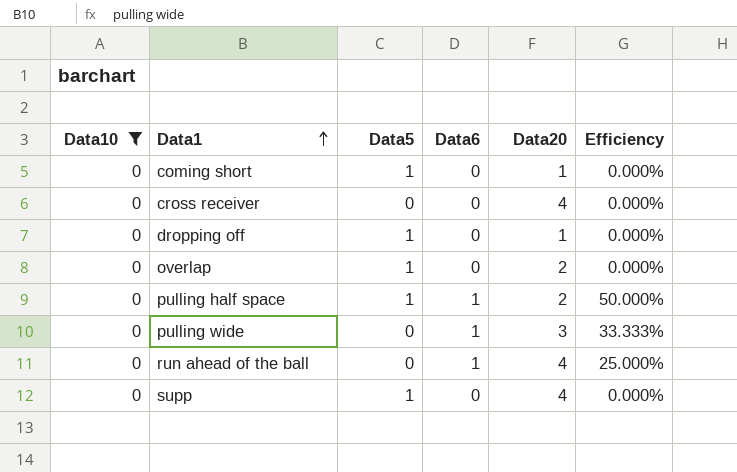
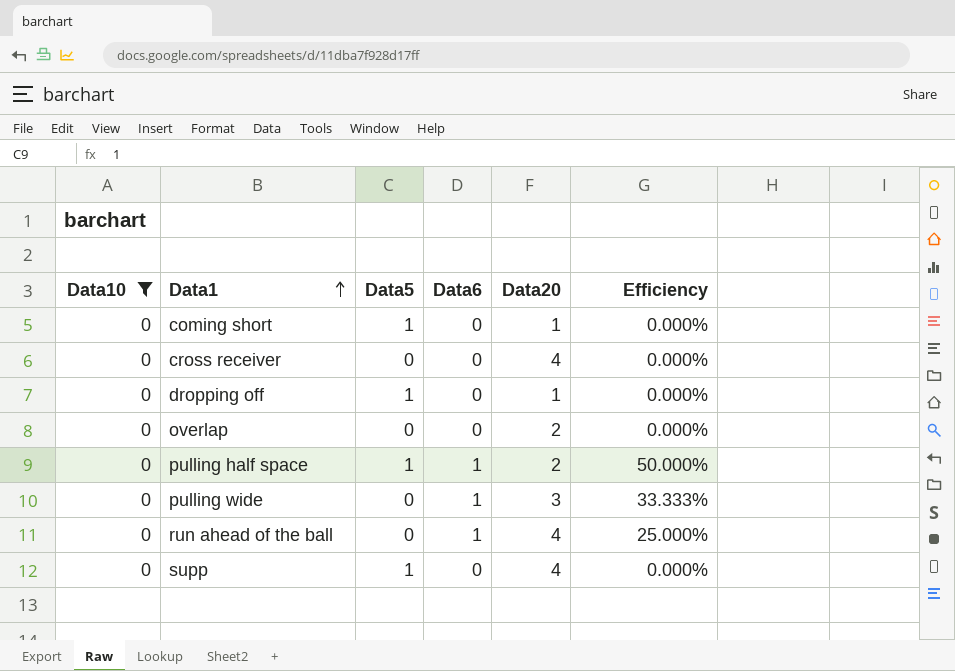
overlap | Data5: 1 -> 0

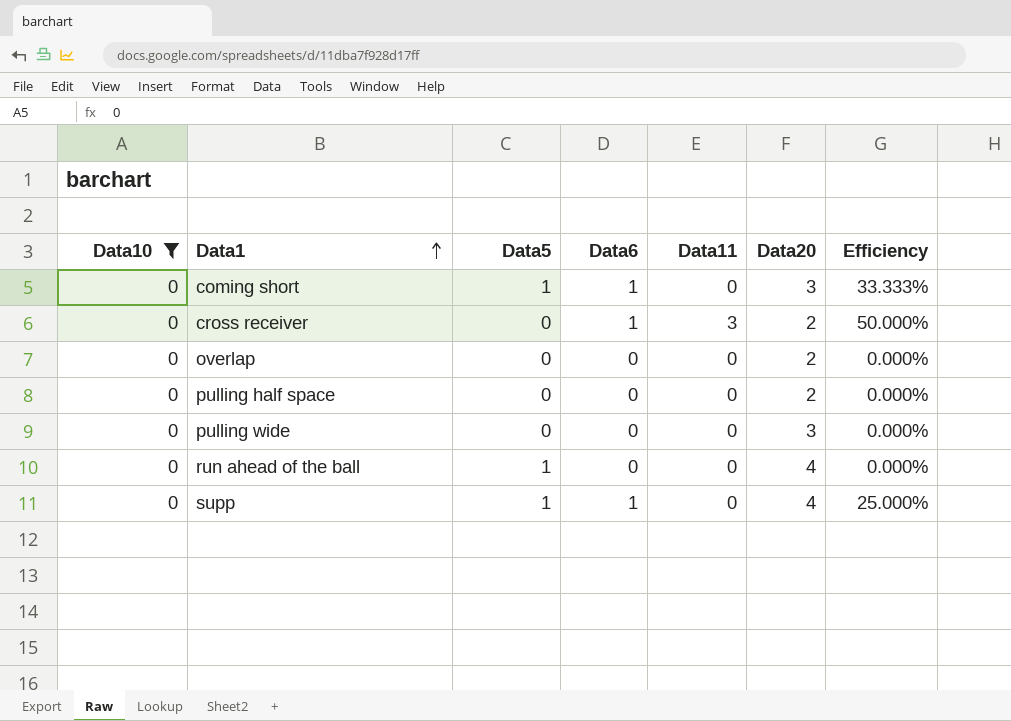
column Data11 | position: none -> 5
row dropping off: 0 | 1 | 0 | 1 | 0.000% -> none
coming short | Data6: 0 -> 1
coming short | Data20: 1 -> 3
coming short | Efficiency: 0.000% -> 33.333%
cross receiver | Data6: 0 -> 1
cross receiver | Data20: 4 -> 2
cross receiver | Efficiency: 0.000% -> 50.000%
pulling half space | Data5: 1 -> 0
pulling half space | Data6: 1 -> 0
pulling half space | Efficiency: 50.000% -> 0.000%
pulling wide | Data6: 1 -> 0
pulling wide | Efficiency: 33.333% -> 0.000%
run ahead of the ball | Data5: 0 -> 1
run ahead of the ball | Data6: 1 -> 0
run ahead of the ball | Efficiency: 25.000% -> 0.000%
supp | Data6: 0 -> 1
supp | Efficiency: 0.000% -> 25.000%

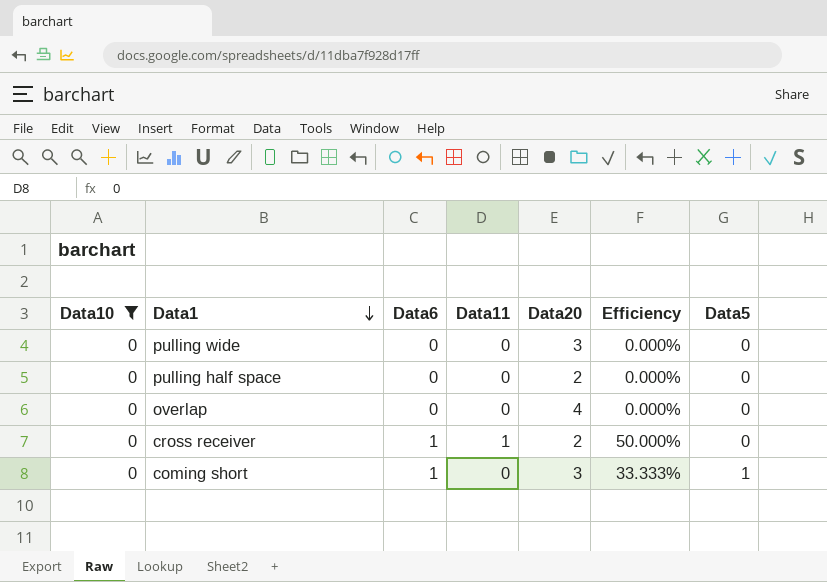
row order: Data1 ascending -> Data1 descending
column Data5 | position: 3 -> 7
row run ahead of the ball: 0 | 1 | 0 | 0 | 4 | 0.000% -> none
row supp: 0 | 1 | 1 | 0 | 4 | 25.000% -> none
overlap | Data20: 2 -> 4
cross receiver | Data11: 3 -> 1

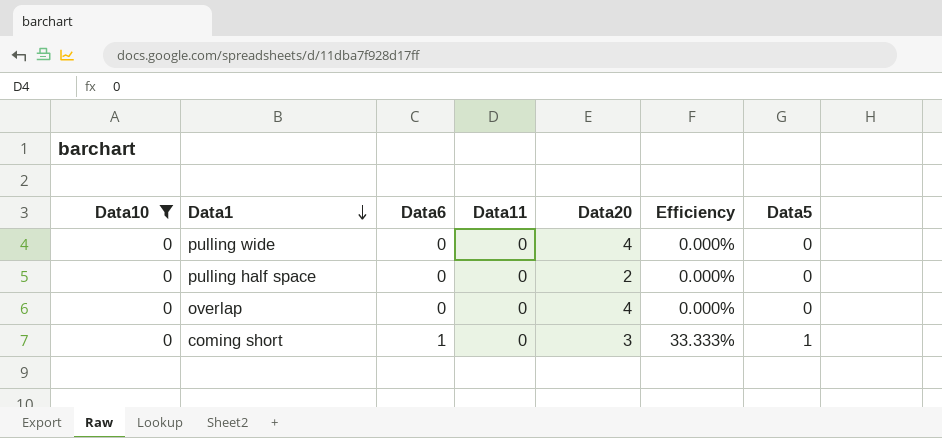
row cross receiver: 0 | 1 | 1 | 2 | 50.000% | 0 -> none
pulling wide | Data20: 3 -> 4

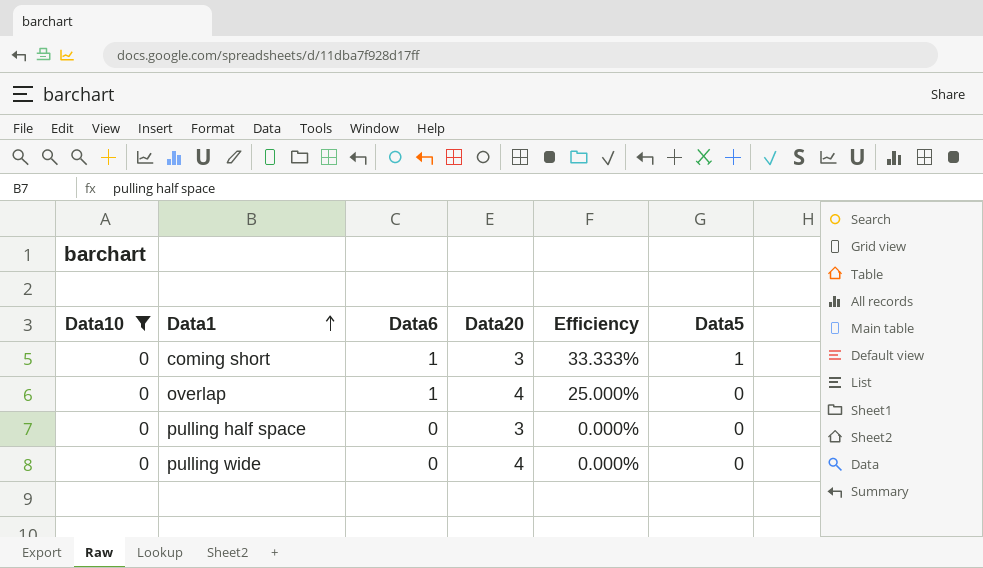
row order: Data1 descending -> Data1 ascending
column Data11 | position: 4 -> none
overlap | Data6: 0 -> 1
overlap | Efficiency: 0.000% -> 25.000%
pulling half space | Data20: 2 -> 3

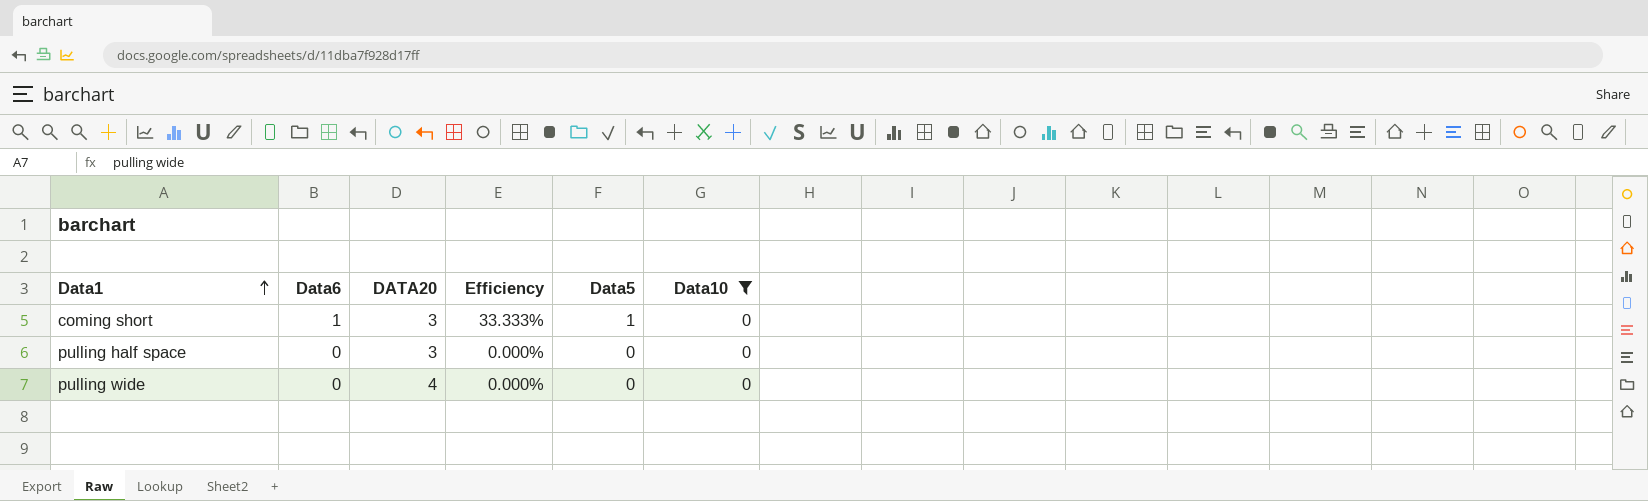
column name: Data20 -> DATA20
column Data10 | position: 1 -> 6
row overlap: 0 | 1 | 4 | 25.000% | 0 -> none

